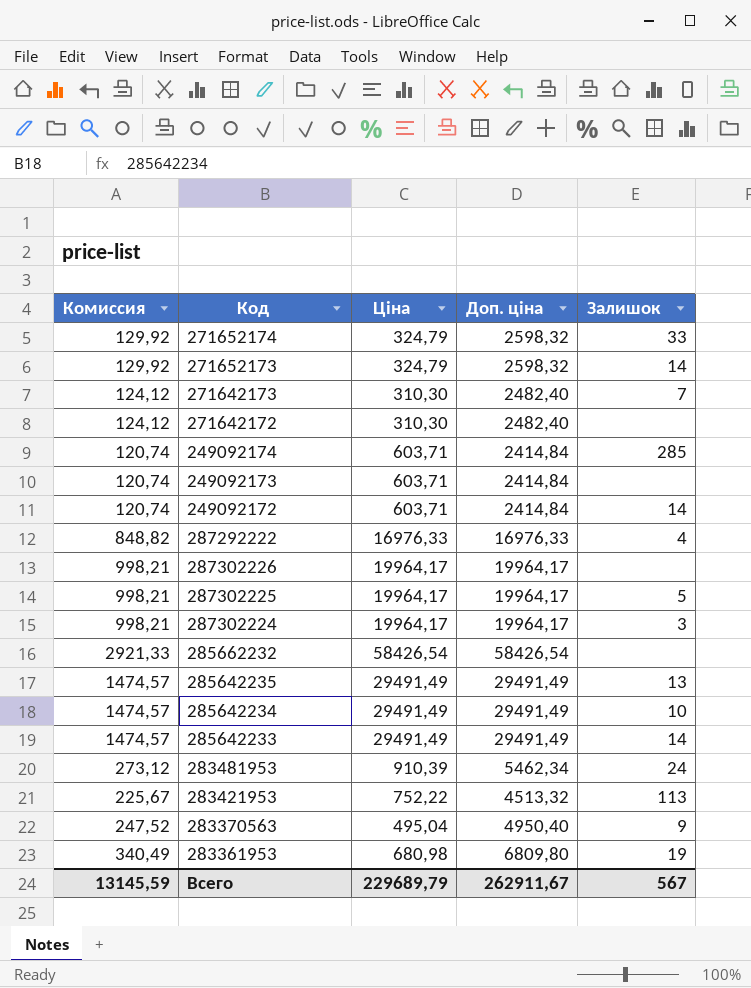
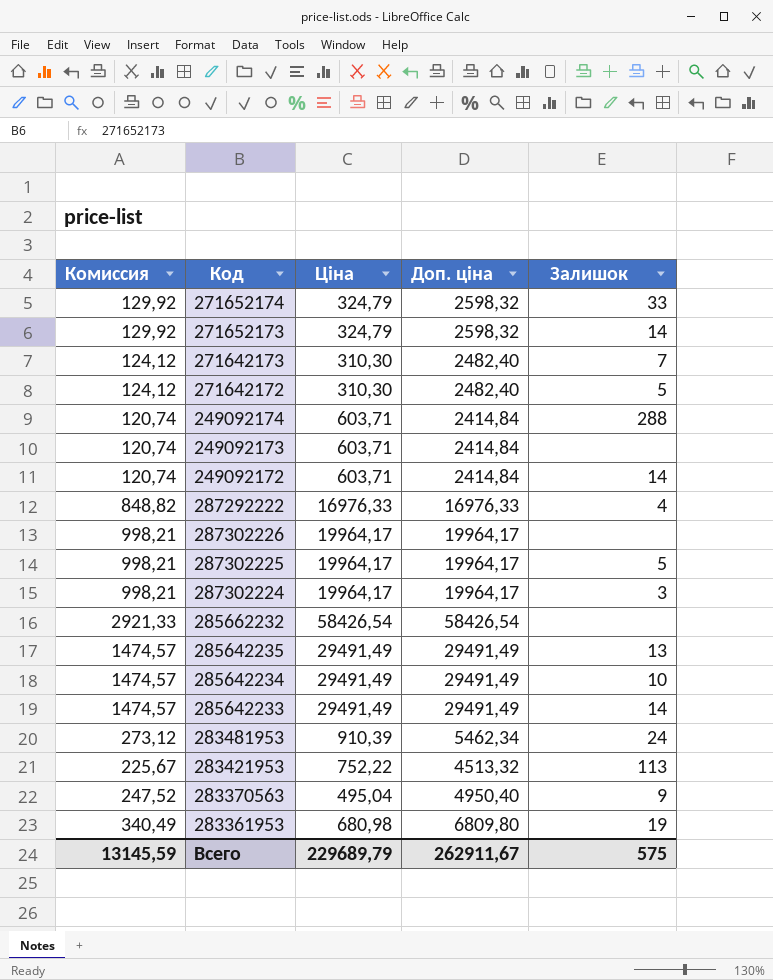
271642172 | Залишок: none -> 5
249092174 | Залишок: 285 -> 288
Всего | Залишок: 567 -> 575

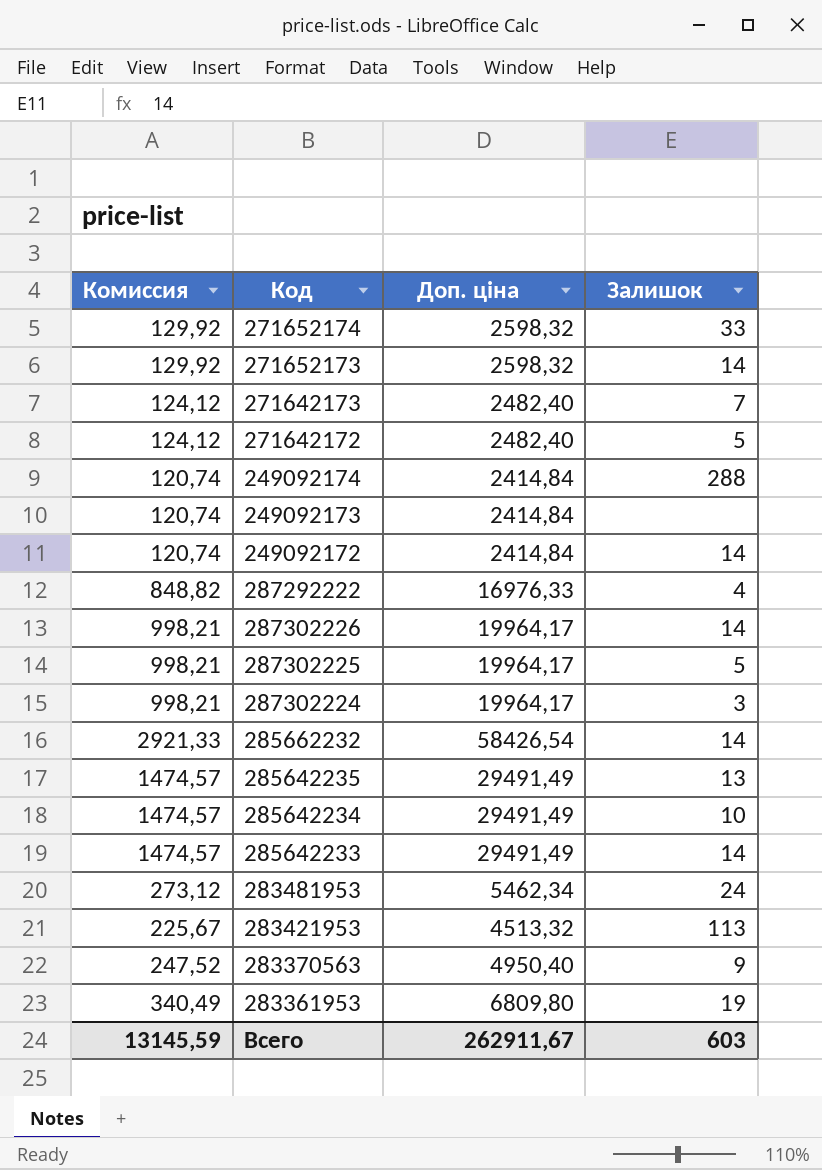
column Ціна | position: 3 -> none
287302226 | Залишок: none -> 14
285662232 | Залишок: none -> 14
Всего | Залишок: 575 -> 603

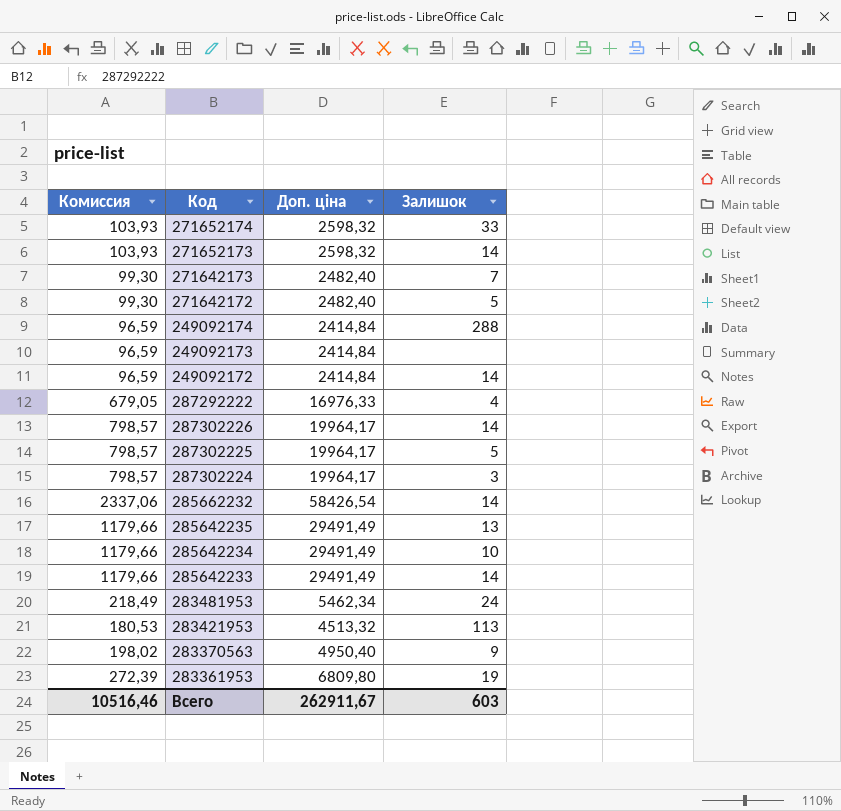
column Комиссия | formula: [Доп. ціна] * 0,05 -> [Доп. ціна] * 0,04
Всего | Комиссия: 13145,59 -> 10516,46

